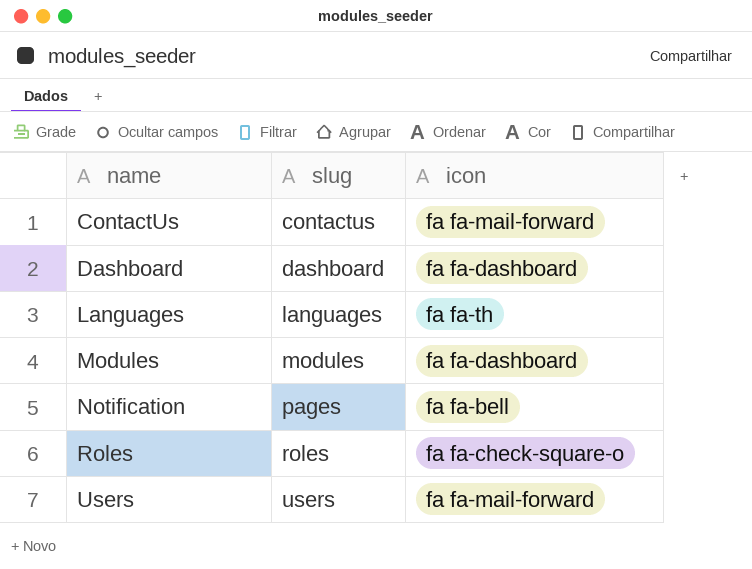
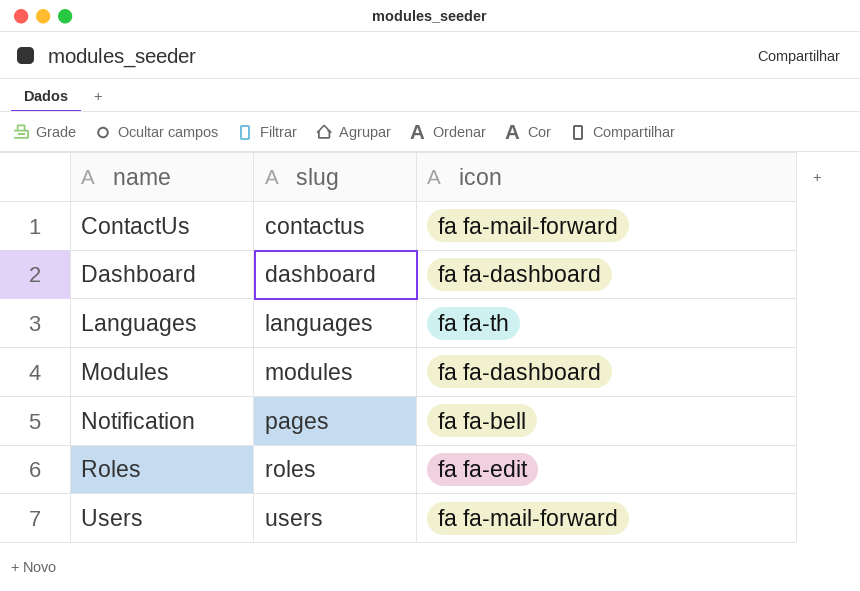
Roles | icon: fa fa-check-square-o -> fa fa-edit

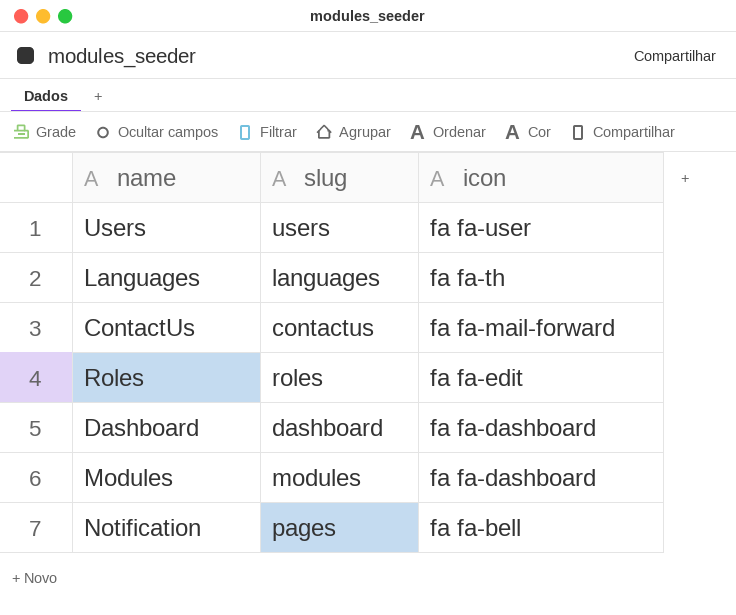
row order: name ascending -> icon descending
Users | icon: fa fa-mail-forward -> fa fa-user

